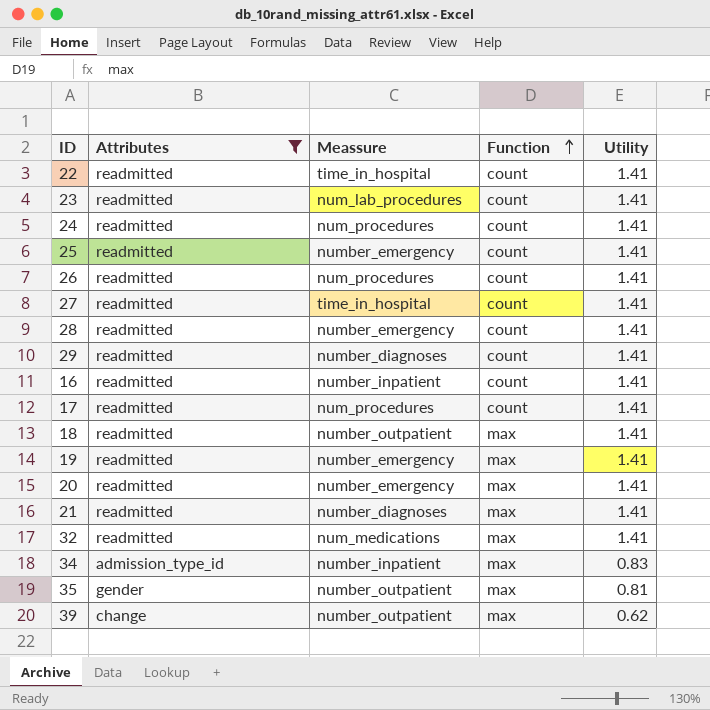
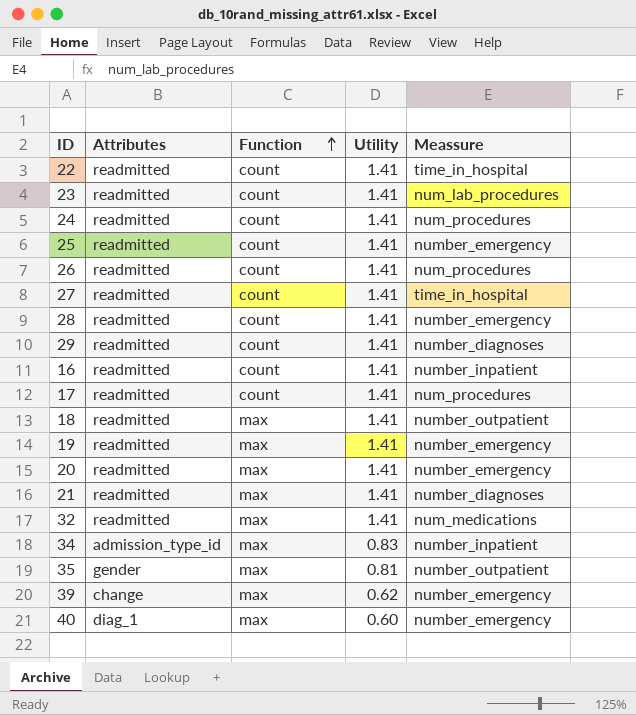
filter: Attributes != diag_1 -> none
column Meassure | position: 3 -> 5
39 | Meassure: number_outpatient -> number_emergency

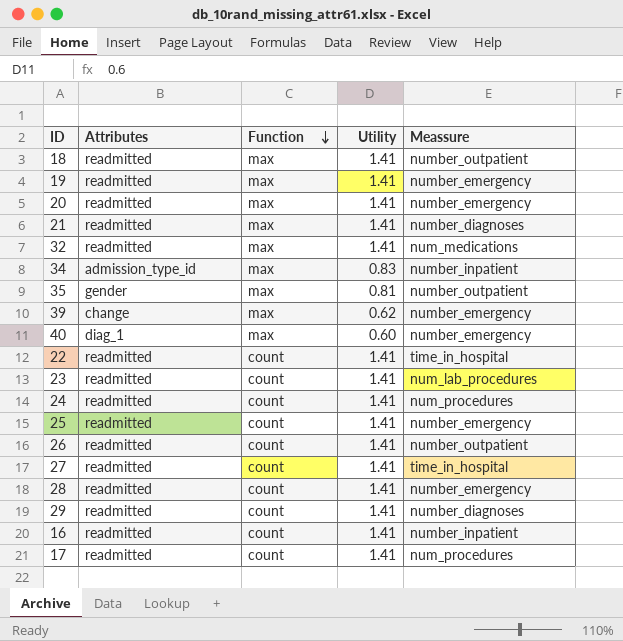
row order: Function ascending -> Function descending
26 | Meassure: num_procedures -> number_outpatient

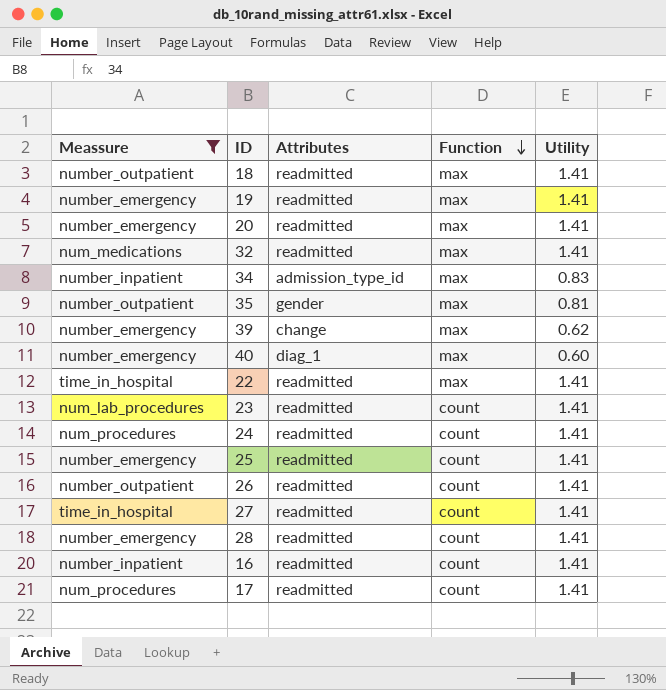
filter: none -> Meassure != number_diagnoses
column Meassure | position: 5 -> 1
22 | Function: count -> max

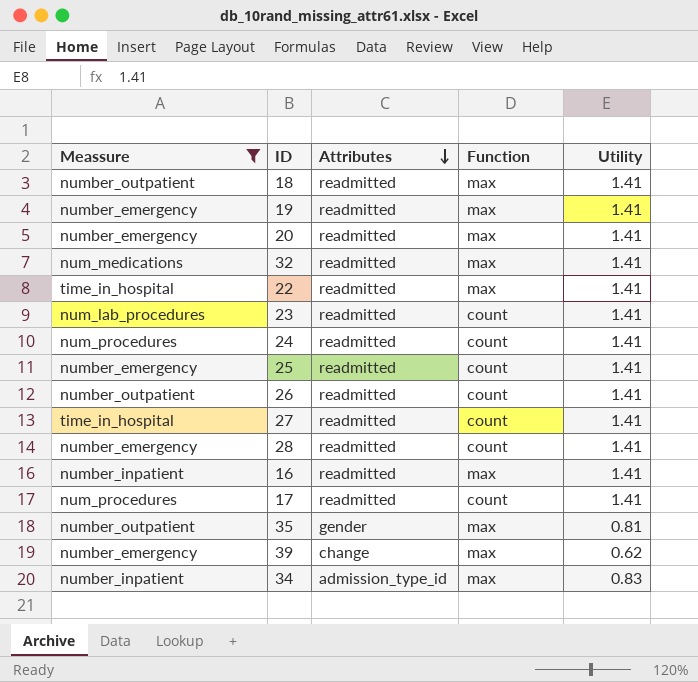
row order: Function descending -> Attributes descending
row 40: number_emergency | diag_1 | max | 0.60 -> none
16 | Function: count -> max

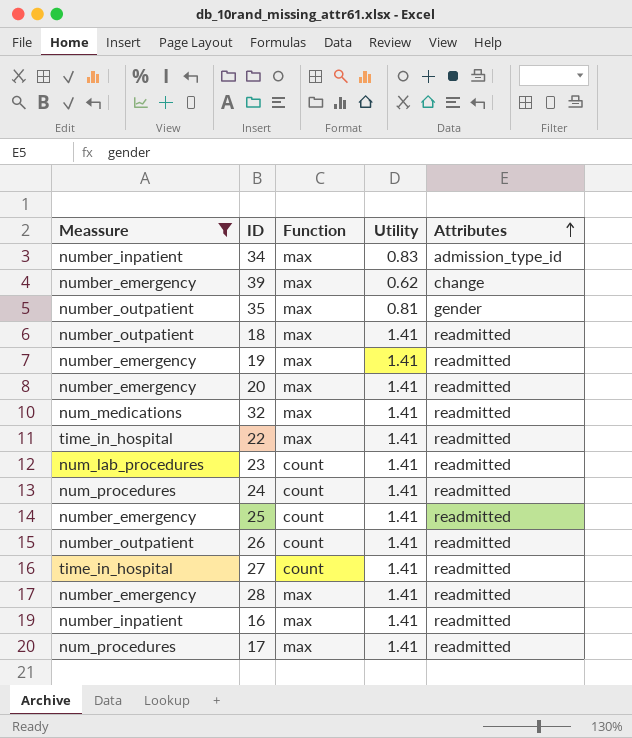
row order: Attributes descending -> Attributes ascending
column Attributes | position: 3 -> 5
28 | Function: count -> max
17 | Function: count -> max

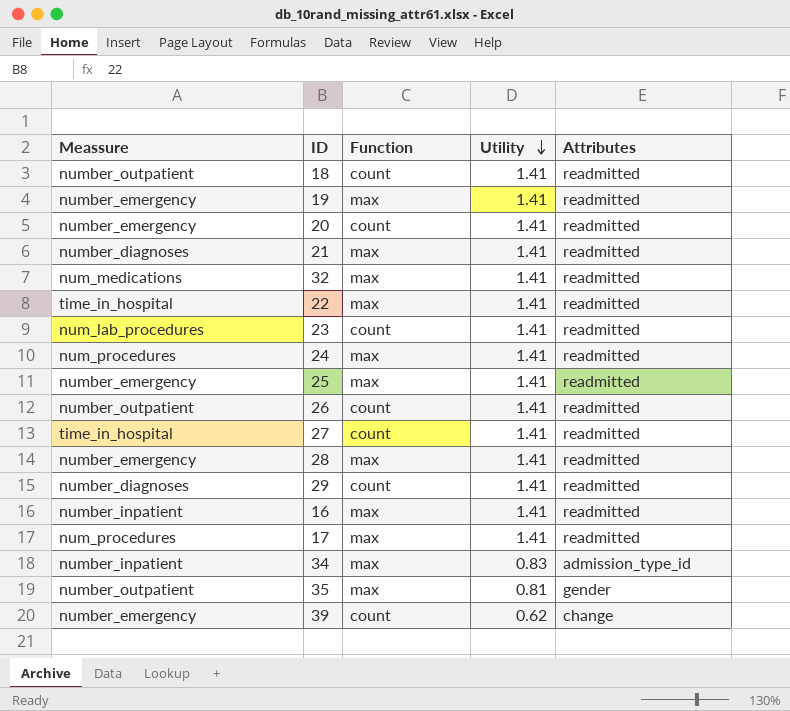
filter: Meassure != number_diagnoses -> none
row order: Attributes ascending -> Utility descending
18 | Function: max -> count
20 | Function: max -> count
24 | Function: count -> max
25 | Function: count -> max
39 | Function: max -> count

